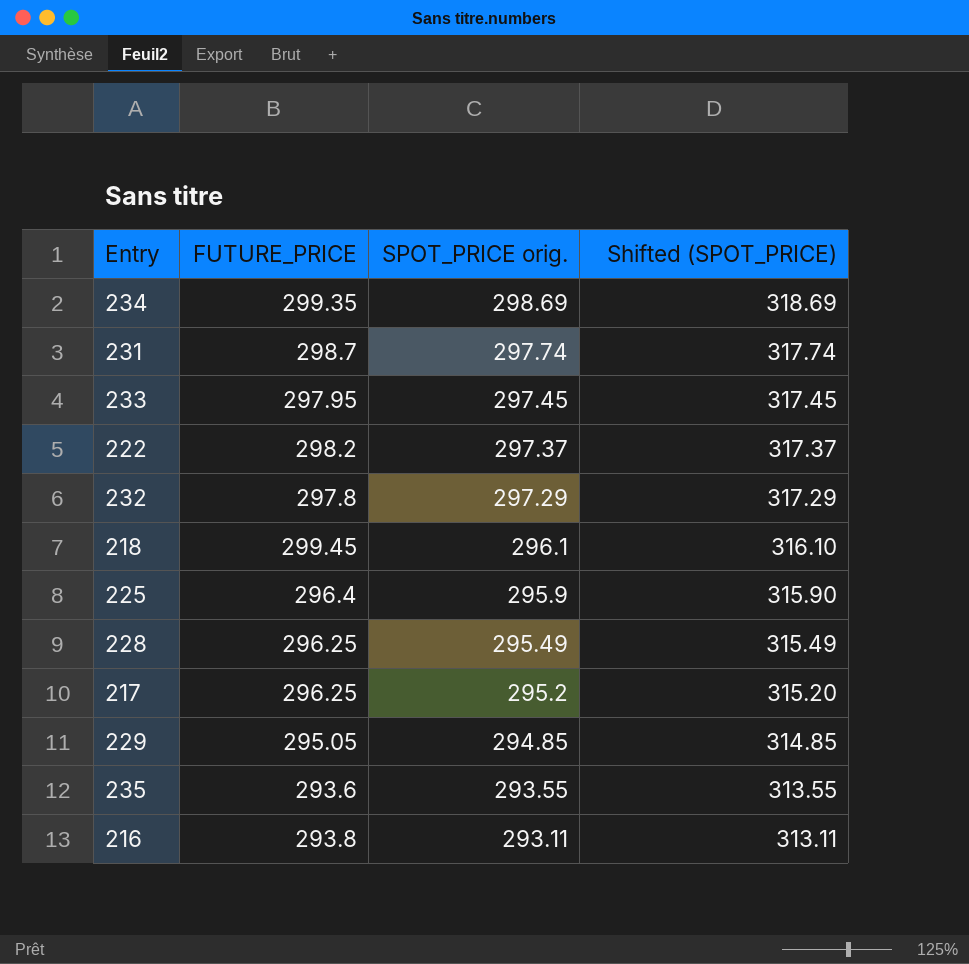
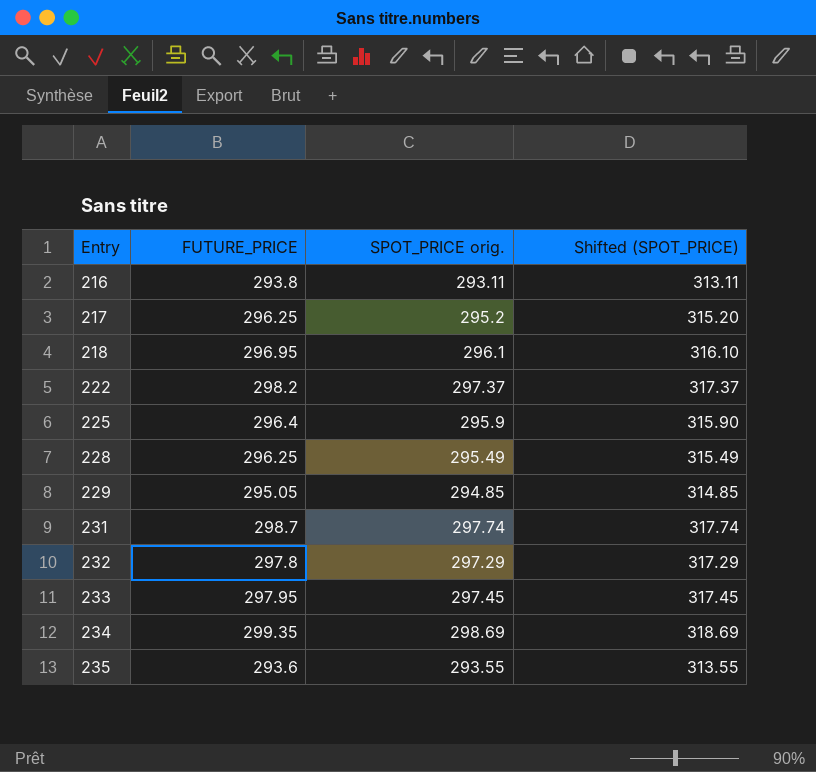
row order: SPOT_PRICE orig. descending -> Entry ascending
218 | FUTURE_PRICE: 299.45 -> 296.95

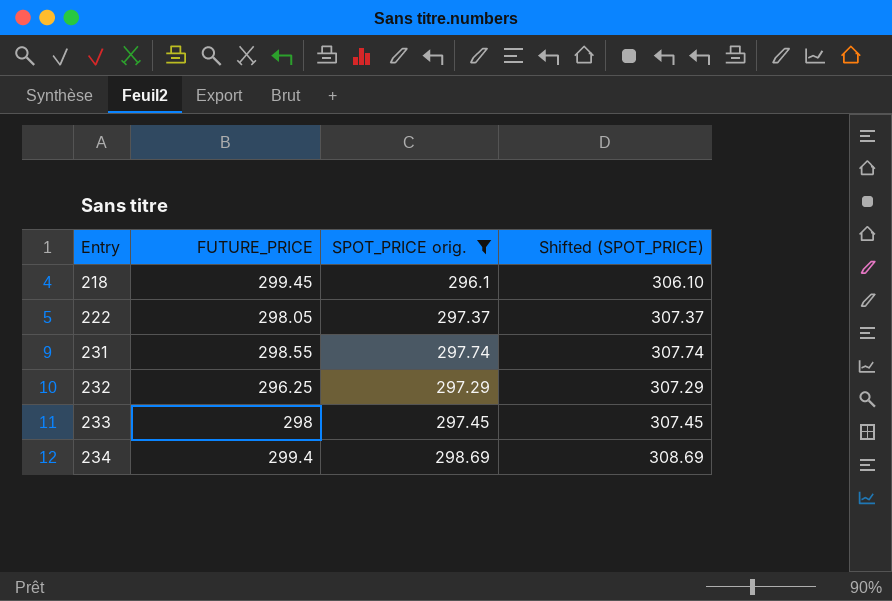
filter: none -> SPOT_PRICE orig. >= 296.1
column Shifted (SPOT_PRICE) | formula: [SPOT_PRICE orig.] + 20 -> [SPOT_PRICE orig.] + 10
218 | FUTURE_PRICE: 296.95 -> 299.45
222 | FUTURE_PRICE: 298.2 -> 298.05
231 | FUTURE_PRICE: 298.7 -> 298.55
232 | FUTURE_PRICE: 297.8 -> 296.25
233 | FUTURE_PRICE: 297.95 -> 298
234 | FUTURE_PRICE: 299.35 -> 299.4

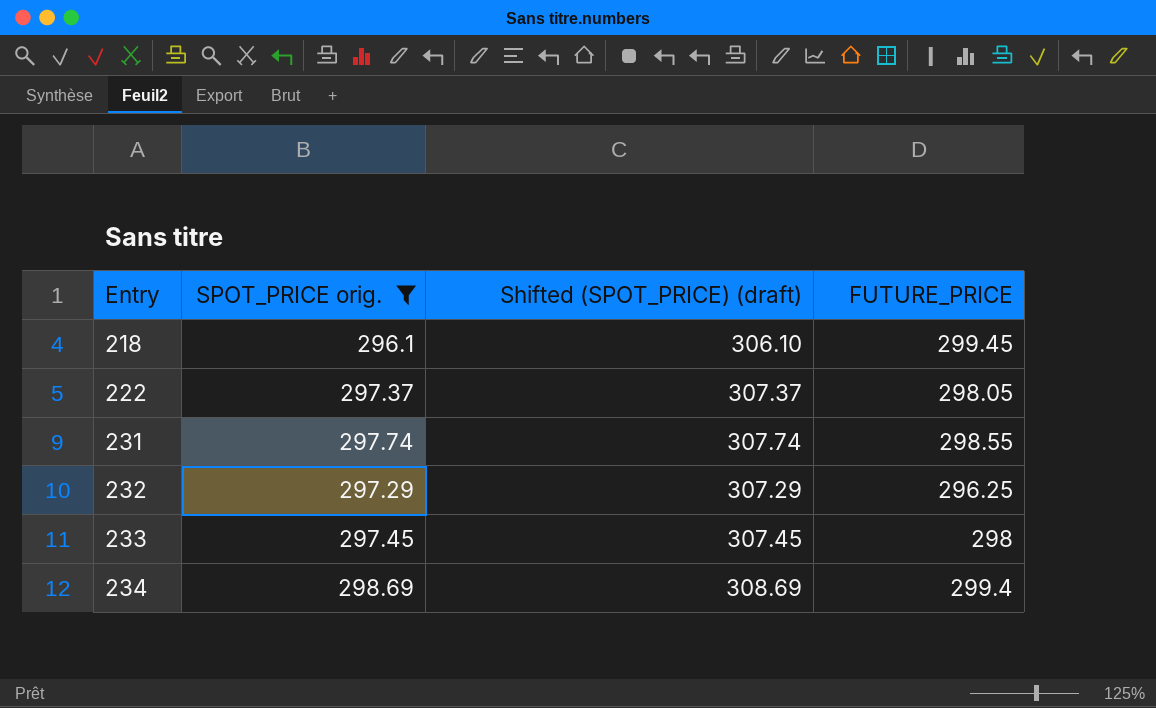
column name: Shifted (SPOT_PRICE) -> Shifted (SPOT_PRICE) (draft)
column FUTURE_PRICE | position: 2 -> 4

